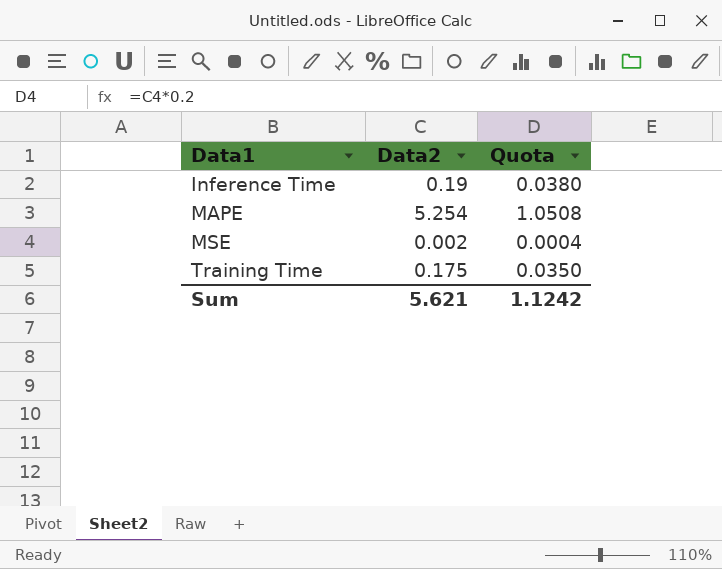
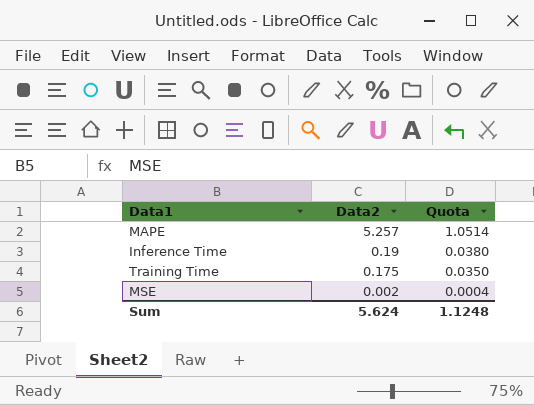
row order: Data1 ascending -> Data2 descending
MAPE | Data2: 5.254 -> 5.257
MAPE | Quota: 1.0508 -> 1.0514
Sum | Data2: 5.621 -> 5.624
Sum | Quota: 1.1242 -> 1.1248

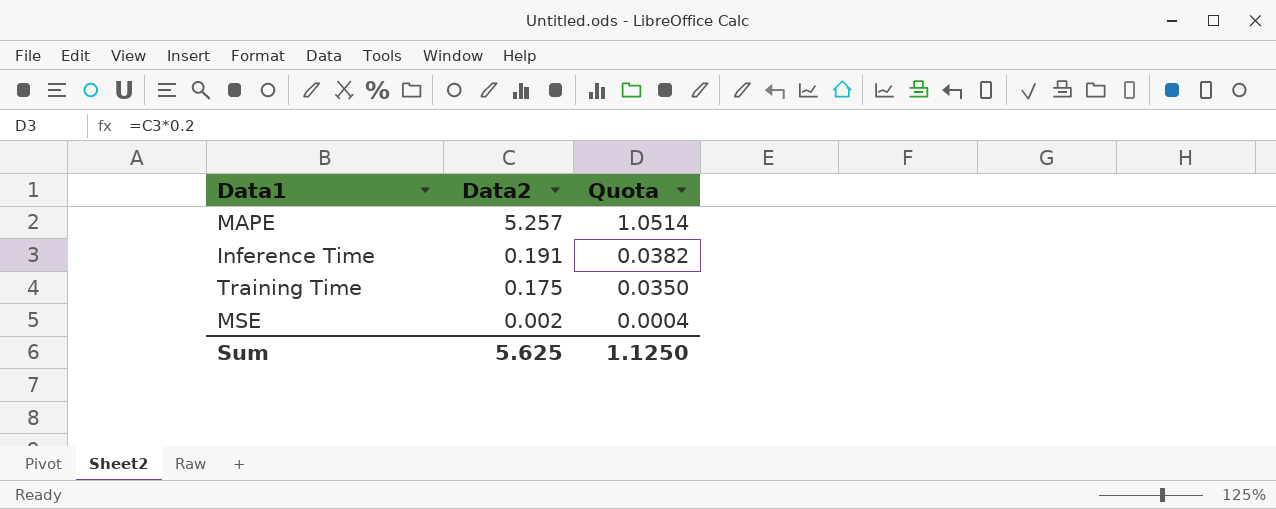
Inference Time | Data2: 0.19 -> 0.191
Inference Time | Quota: 0.0380 -> 0.0382
Sum | Data2: 5.624 -> 5.625
Sum | Quota: 1.1248 -> 1.1250

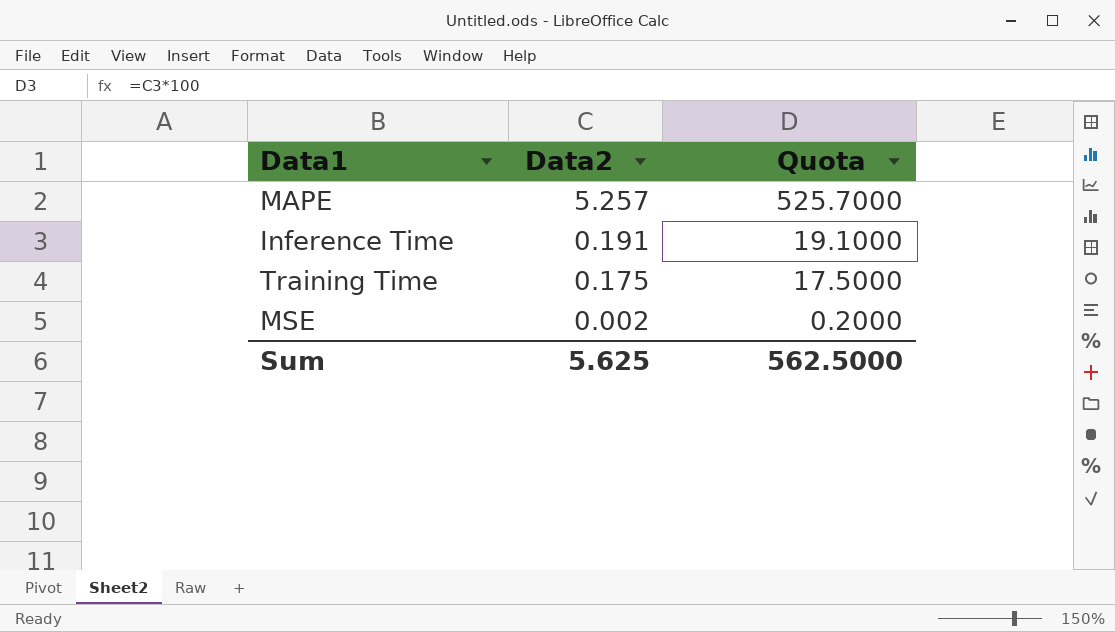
column Quota | formula: [Data2] * 0.2 -> [Data2] * 100
Sum | Quota: 1.1250 -> 562.5000

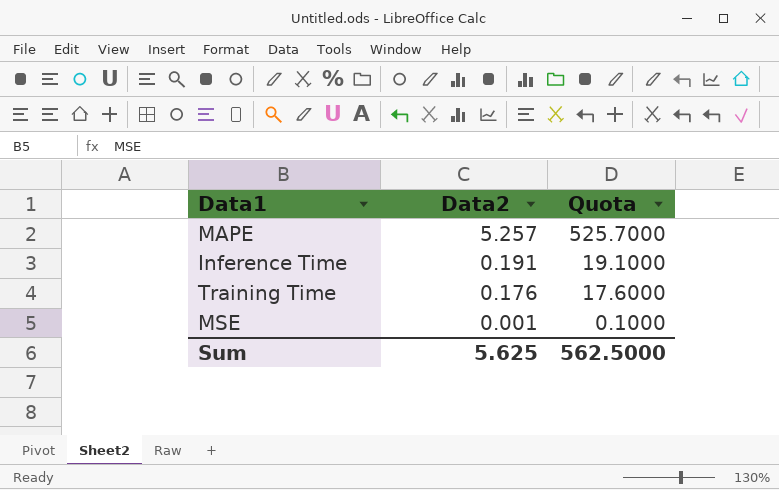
Training Time | Data2: 0.175 -> 0.176
Training Time | Quota: 17.5000 -> 17.6000
MSE | Data2: 0.002 -> 0.001
MSE | Quota: 0.2000 -> 0.1000

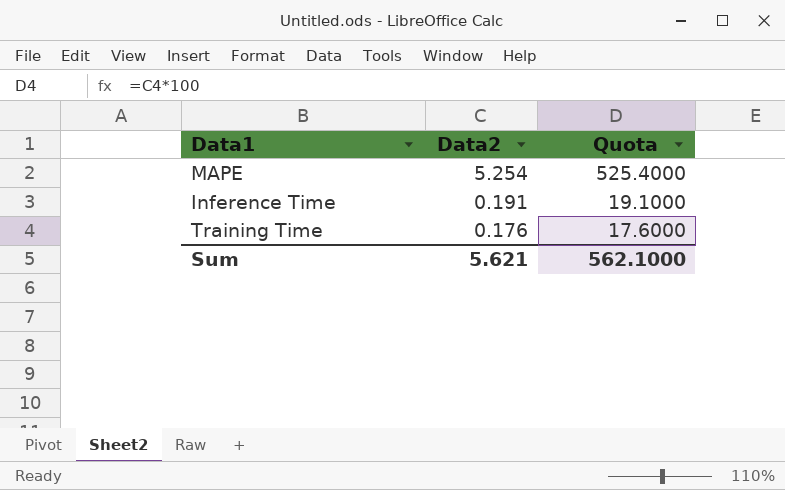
row MSE: 0.001 | 0.1000 -> none
MAPE | Data2: 5.257 -> 5.254
MAPE | Quota: 525.7000 -> 525.4000
Sum | Data2: 5.625 -> 5.621
Sum | Quota: 562.5000 -> 562.1000

